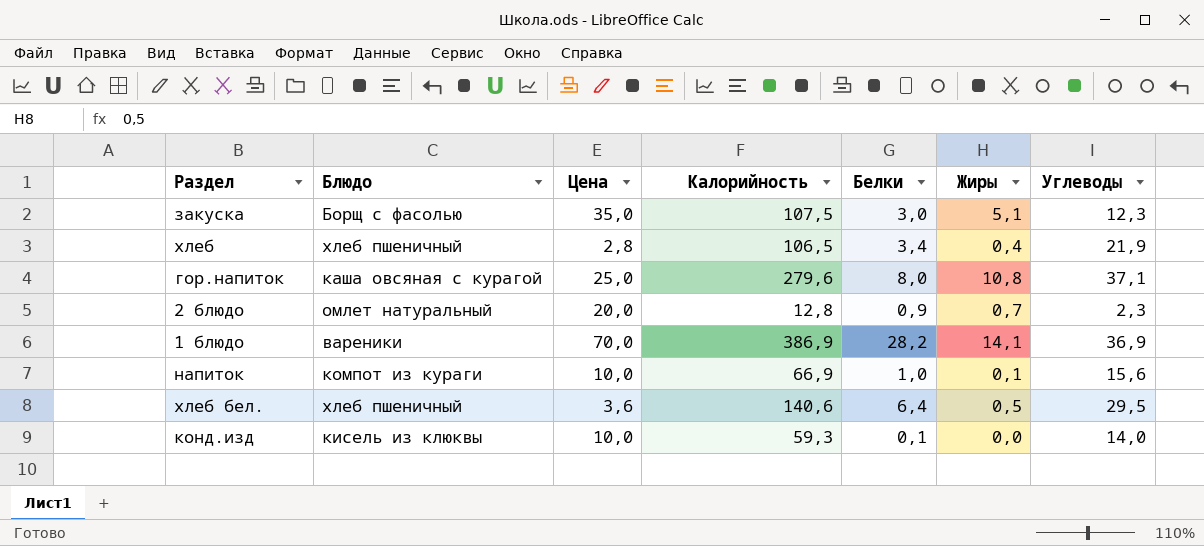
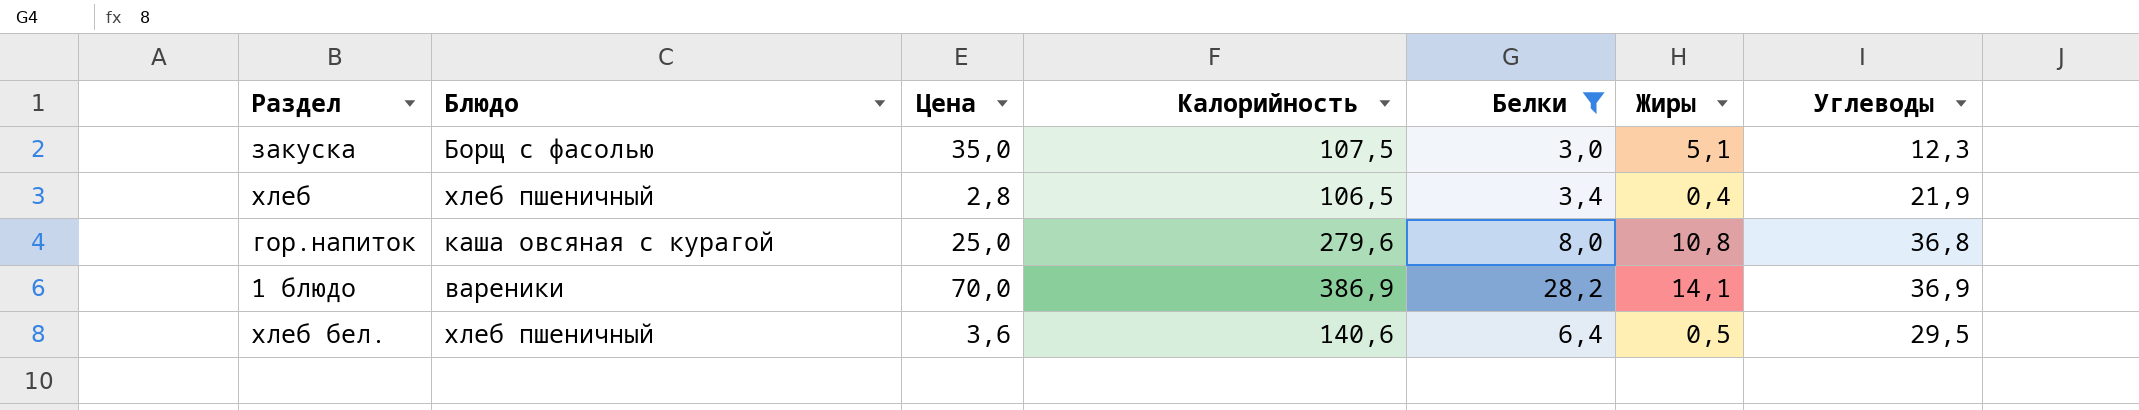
filter: none -> Белки >= 3,0
гор.напиток | Углеводы: 37,1 -> 36,8

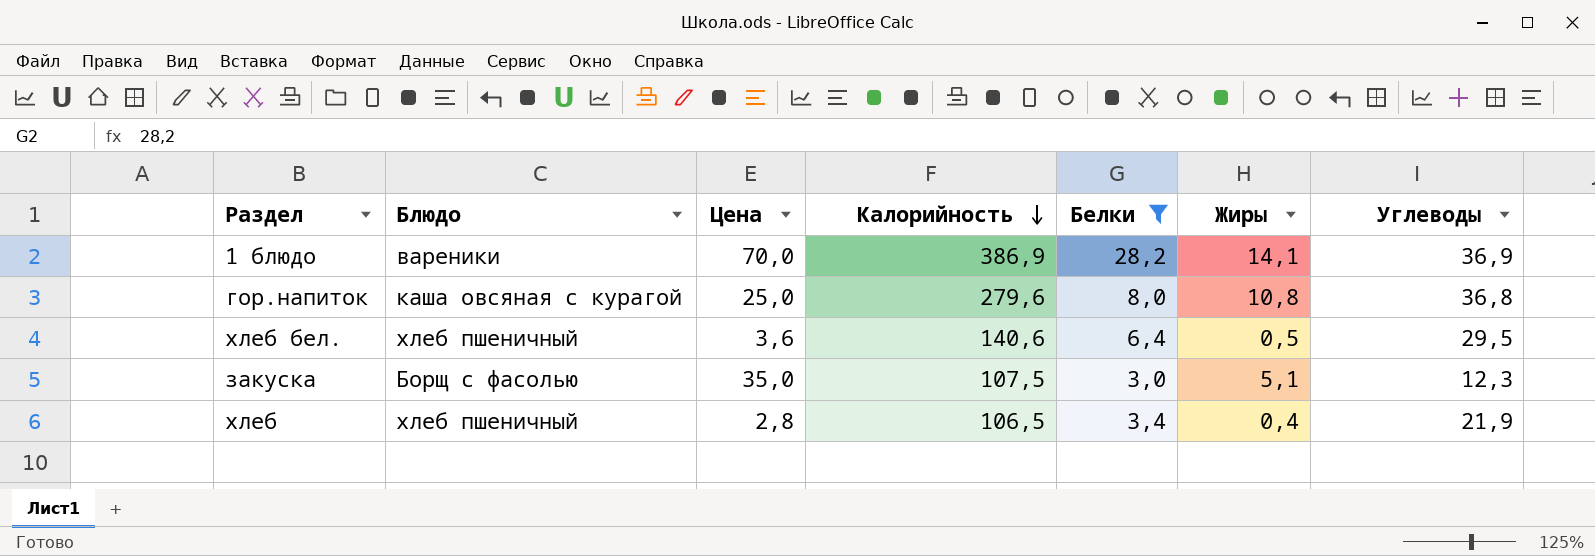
row order: none -> Калорийность descending

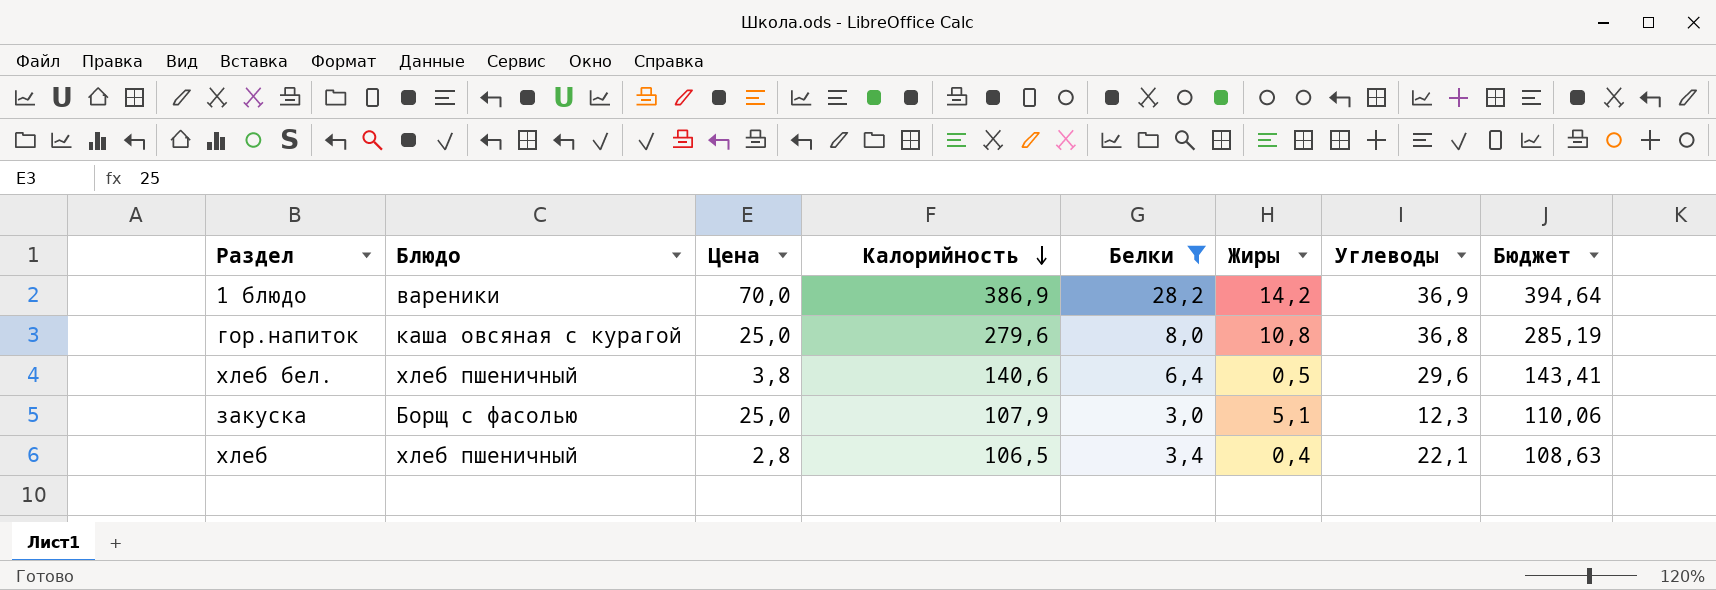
column Бюджет | formula: none -> [Калорийность] * 1,02
1 блюдо | Жиры: 14,1 -> 14,2
хлеб бел. | Цена: 3,6 -> 3,8
хлеб бел. | Углеводы: 29,5 -> 29,6
закуска | Цена: 35,0 -> 25,0
закуска | Калорийность: 107,5 -> 107,9
хлеб | Углеводы: 21,9 -> 22,1

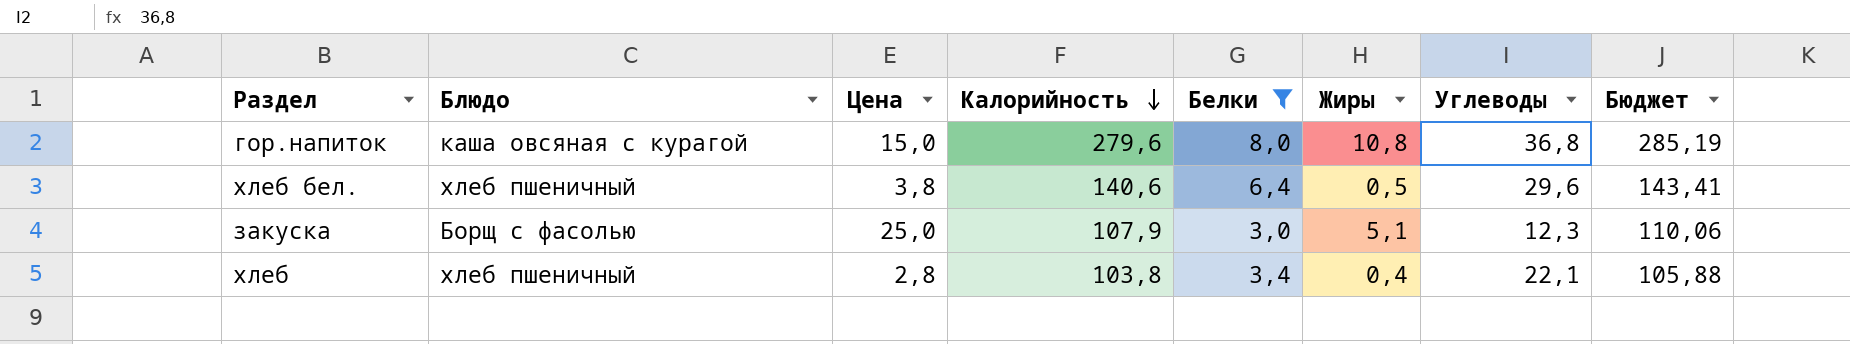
row 1 блюдо: вареники | 70,0 | 386,9 | 28,2 | 14,2 | 36,9 | 394,64 -> none
гор.напиток | Цена: 25,0 -> 15,0
хлеб | Калорийность: 106,5 -> 103,8
хлеб | Бюджет: 108,63 -> 105,88

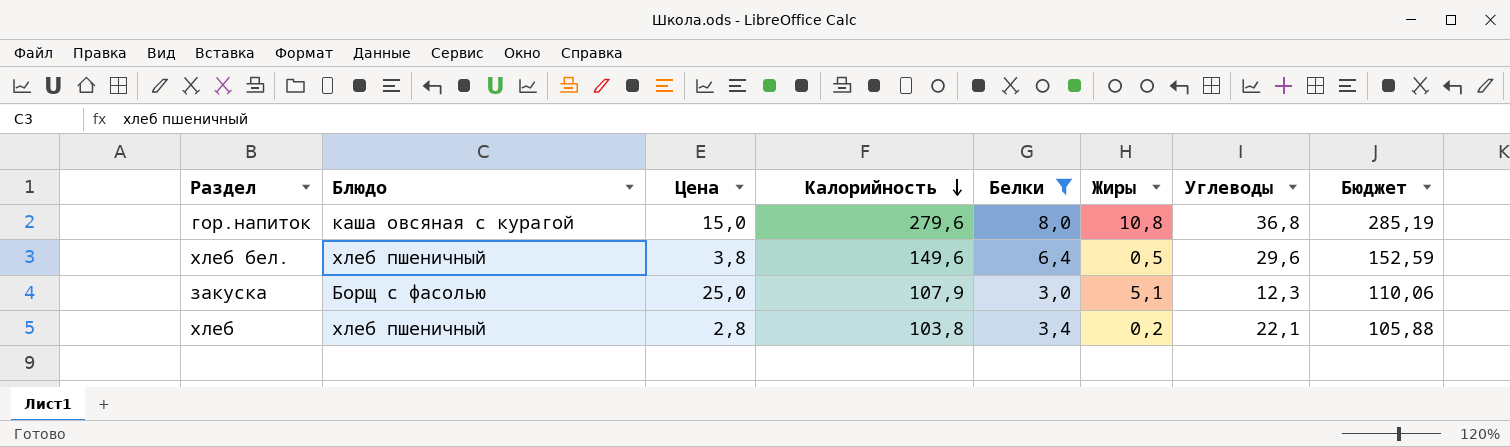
хлеб бел. | Калорийность: 140,6 -> 149,6
хлеб бел. | Бюджет: 143,41 -> 152,59
хлеб | Жиры: 0,4 -> 0,2

